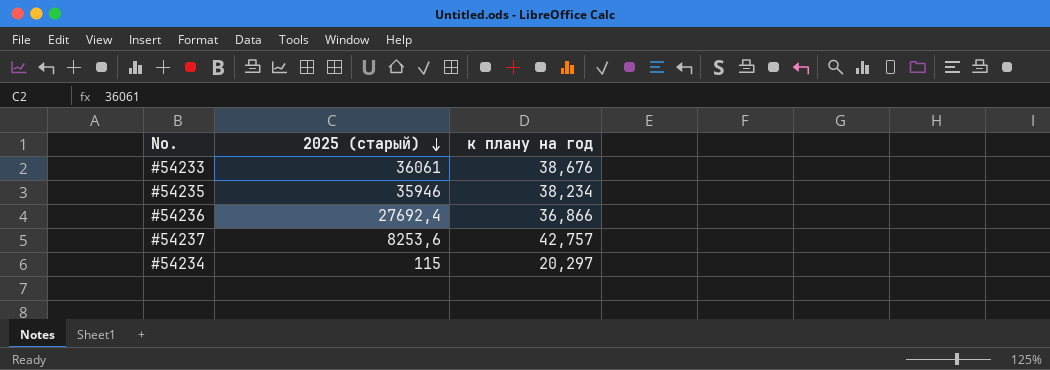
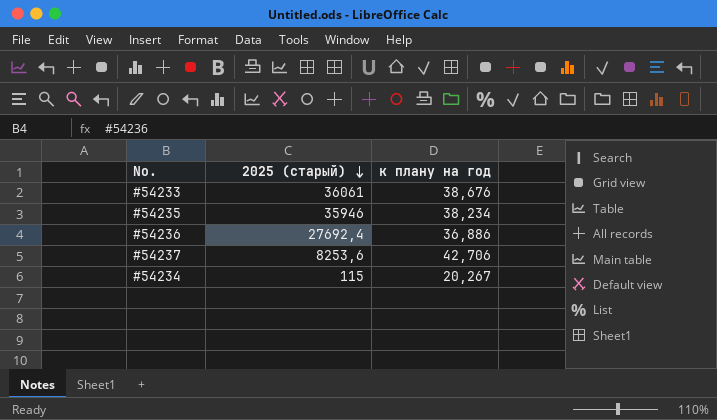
#54236 | к плану на год: 36,866 -> 36,886
#54237 | к плану на год: 42,757 -> 42,706
#54234 | к плану на год: 20,297 -> 20,267

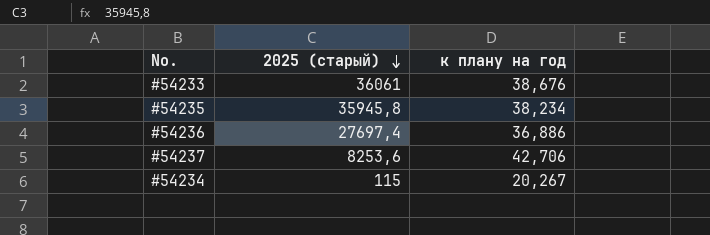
#54235 | 2025 (старый): 35946 -> 35945,8
#54236 | 2025 (старый): 27692,4 -> 27697,4

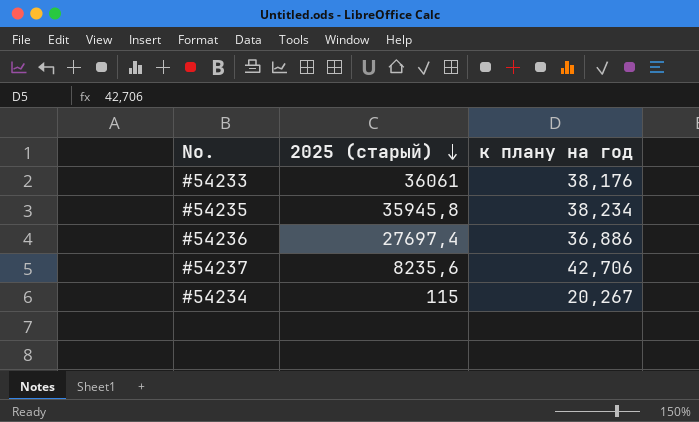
#54233 | к плану на год: 38,676 -> 38,176
#54237 | 2025 (старый): 8253,6 -> 8235,6

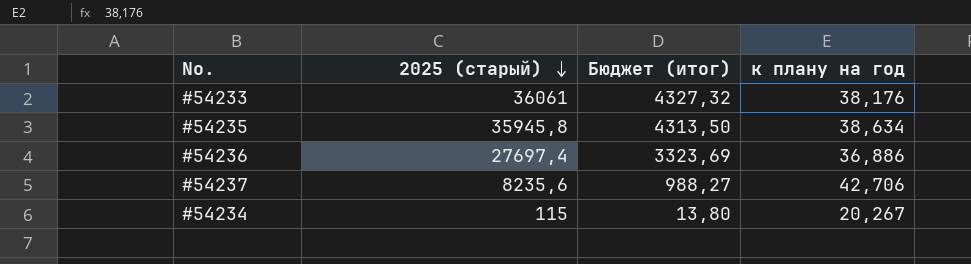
column Бюджет (итог) | formula: none -> [2025 (старый)] * 0,12
#54235 | к плану на год: 38,234 -> 38,634

